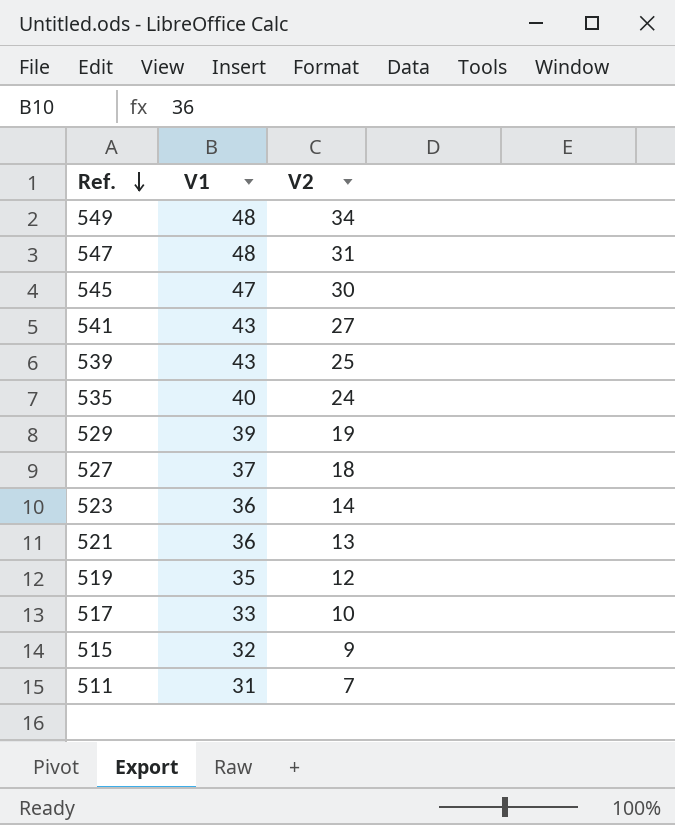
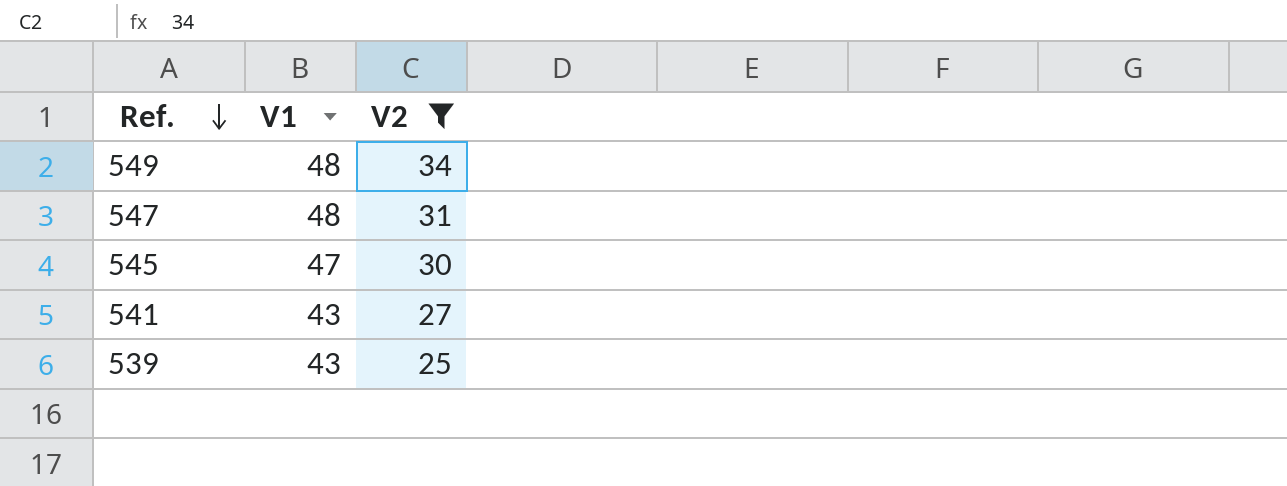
filter: none -> V2 >= 25

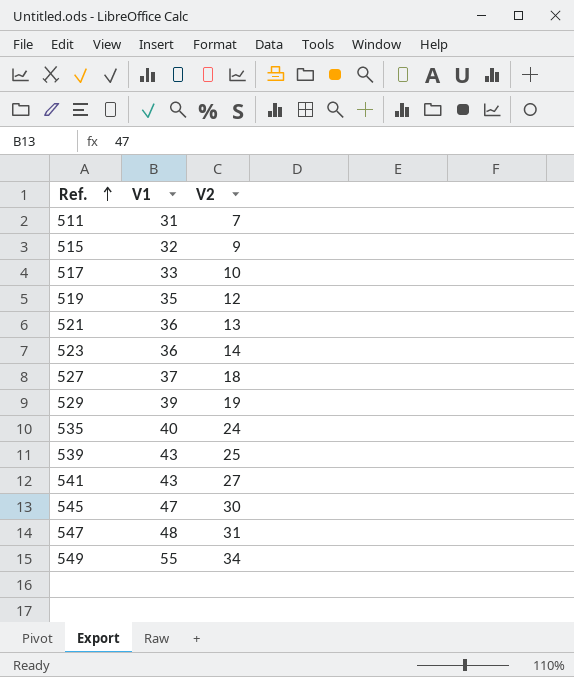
filter: V2 >= 25 -> none
row order: Ref. descending -> Ref. ascending
549 | V1: 48 -> 55

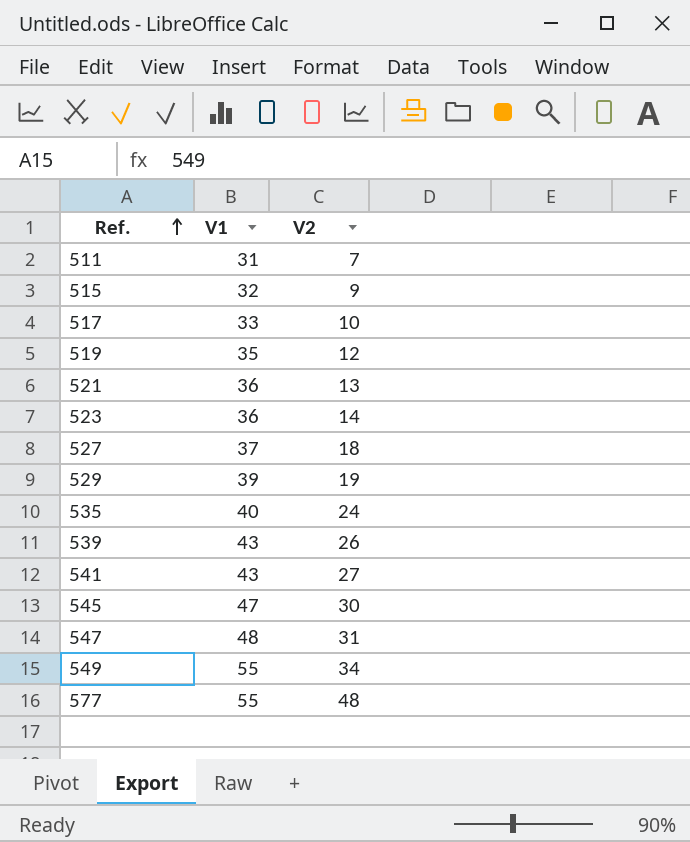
539 | V2: 25 -> 26
row 577: none -> 55 | 48

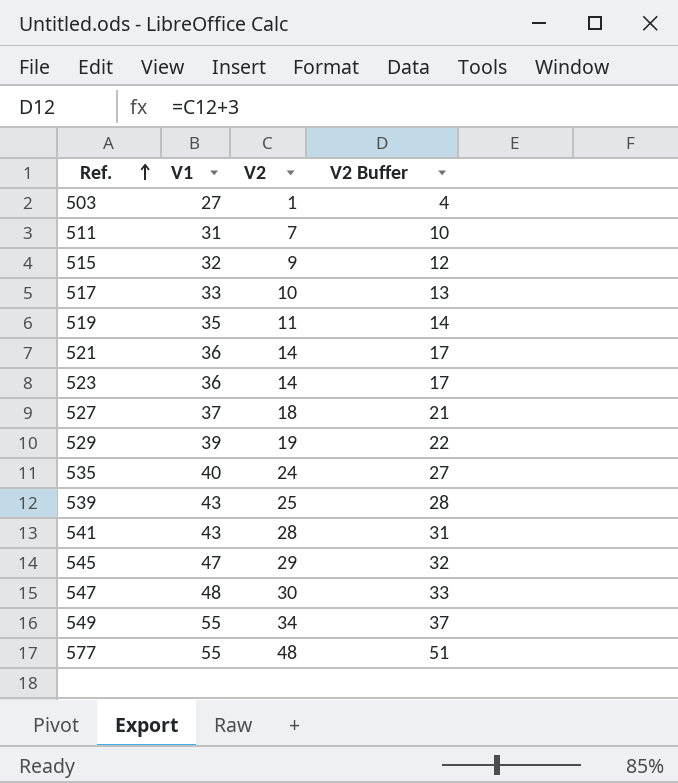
column V2 Buffer | formula: none -> [V2] + 3
row 503: none -> 27 | 1 | 4
519 | V2: 12 -> 11
521 | V2: 13 -> 14
539 | V2: 26 -> 25
541 | V2: 27 -> 28
545 | V2: 30 -> 29
547 | V2: 31 -> 30

